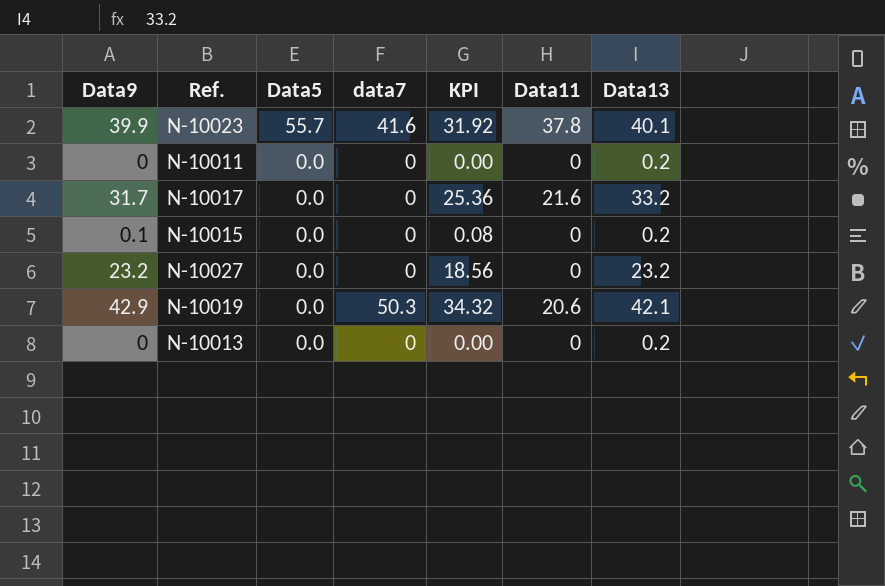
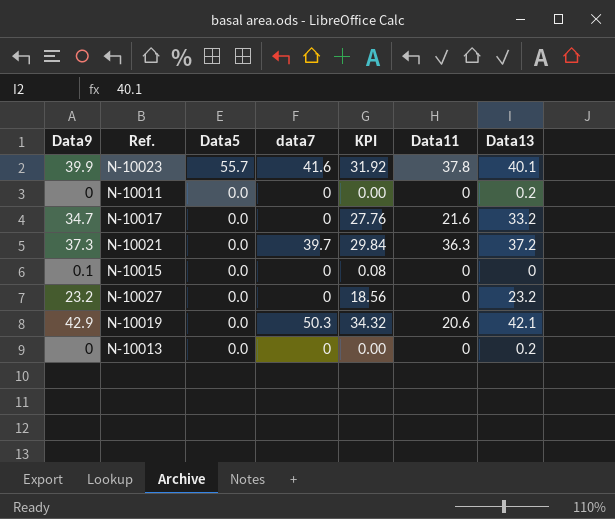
N-10017 | Data9: 31.7 -> 34.7
N-10017 | KPI: 25.36 -> 27.76
row N-10021: none -> 37.3 | 0.0 | 39.7 | 29.84 | 36.3 | 37.2
N-10015 | Data13: 0.2 -> 0

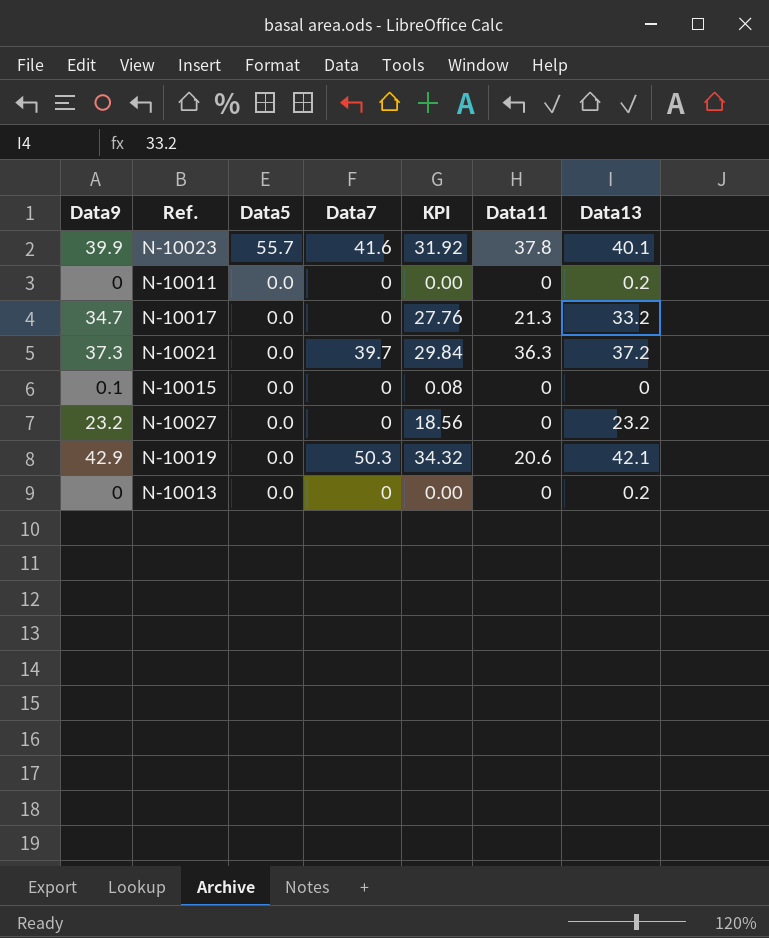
column name: data7 -> Data7
N-10017 | Data11: 21.6 -> 21.3

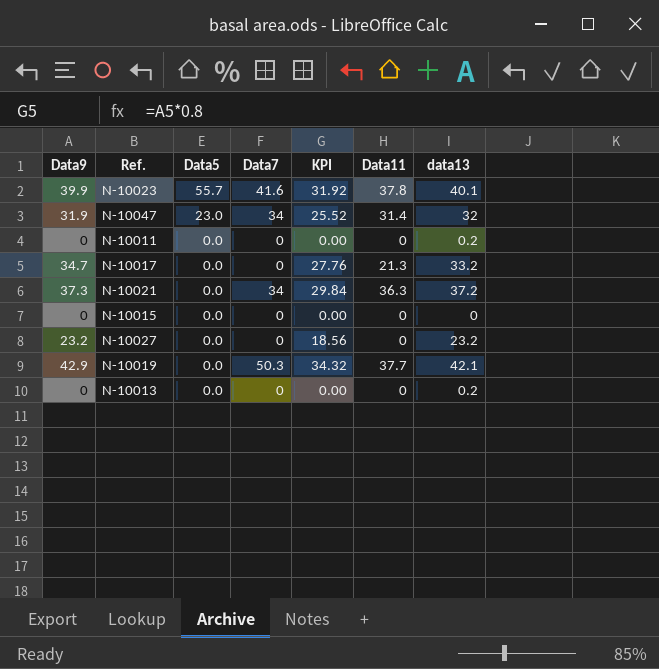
column name: Data13 -> data13
row N-10047: none -> 31.9 | 23.0 | 34 | 25.52 | 31.4 | 32
N-10021 | Data7: 39.7 -> 34
N-10015 | Data9: 0.1 -> 0
N-10015 | KPI: 0.08 -> 0.00
N-10019 | Data11: 20.6 -> 37.7

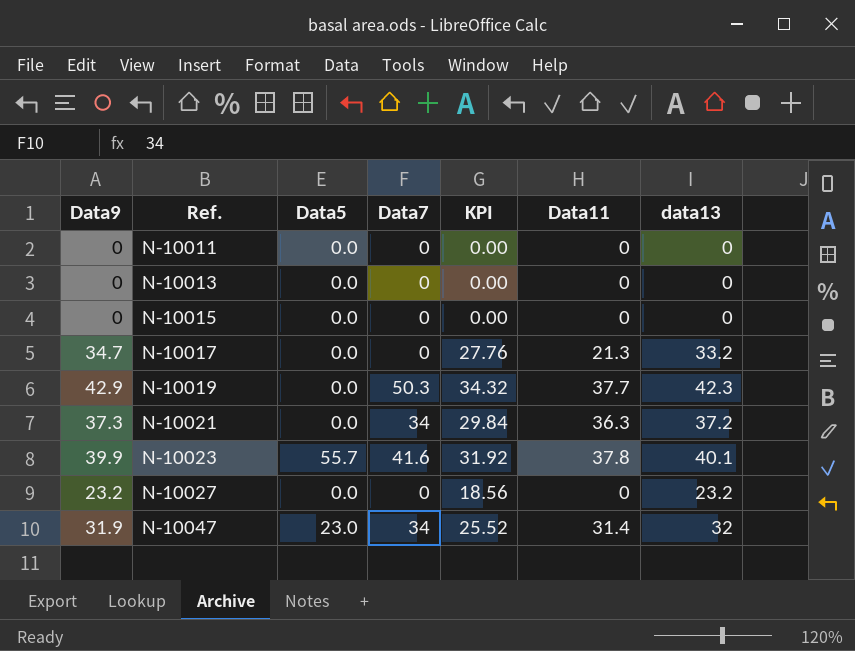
row order: Data5 descending -> Ref. ascending
N-10011 | data13: 0.2 -> 0
N-10013 | data13: 0.2 -> 0
N-10019 | data13: 42.1 -> 42.3

